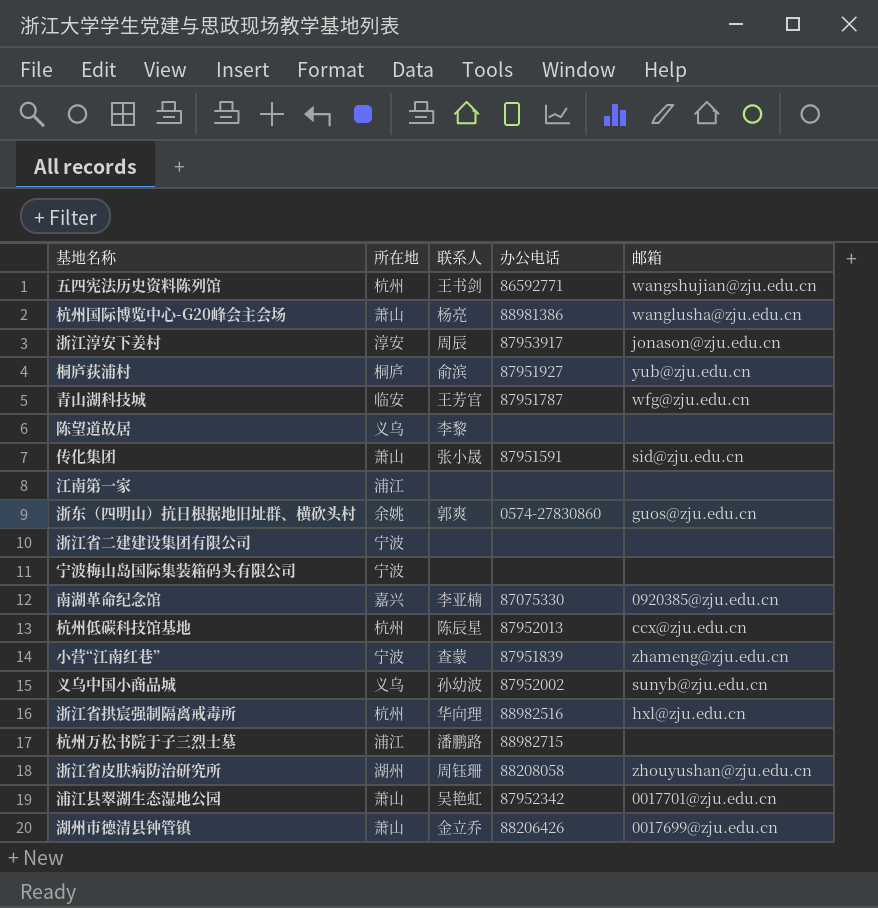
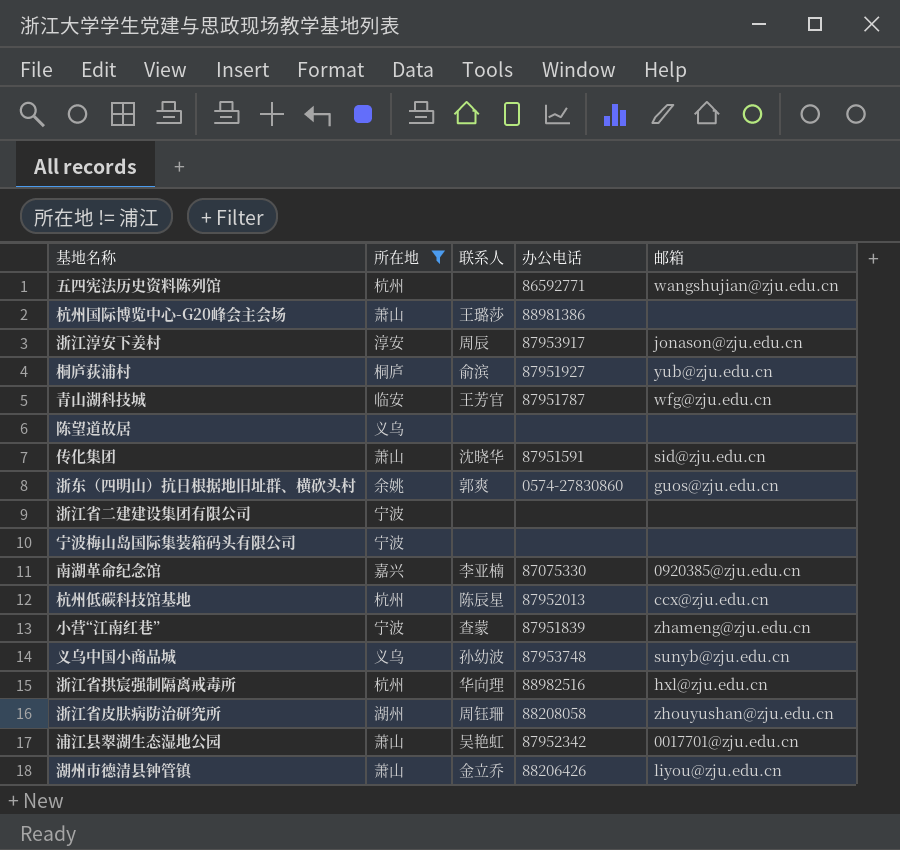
filter: none -> 所在地 != 浦江
五四宪法历史资料陈列馆 | 联系人: 王书剑 -> none
杭州国际博览中心-G20峰会主会场 | 联系人: 杨亮 -> 王璐莎
杭州国际博览中心-G20峰会主会场 | 邮箱: wanglusha@zju.edu.cn -> none
陈望道故居 | 联系人: 李黎 -> none
传化集团 | 联系人: 张小晟 -> 沈晓华
义乌中国小商品城 | 办公电话: 87952002 -> 87953748
湖州市德清县钟管镇 | 邮箱: 0017699@zju.edu.cn -> liyou@zju.edu.cn

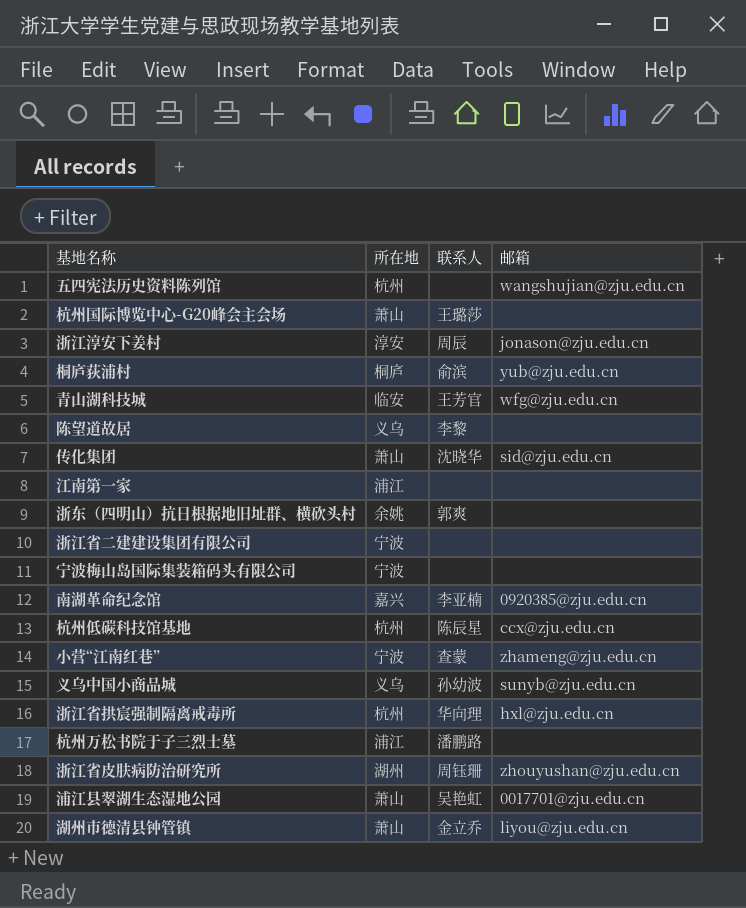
filter: 所在地 != 浦江 -> none
column 办公电话 | position: 4 -> none
陈望道故居 | 联系人: none -> 李黎
浙东（四明山）抗日根据地旧址群、横砍头村 | 邮箱: guos@zju.edu.cn -> none

